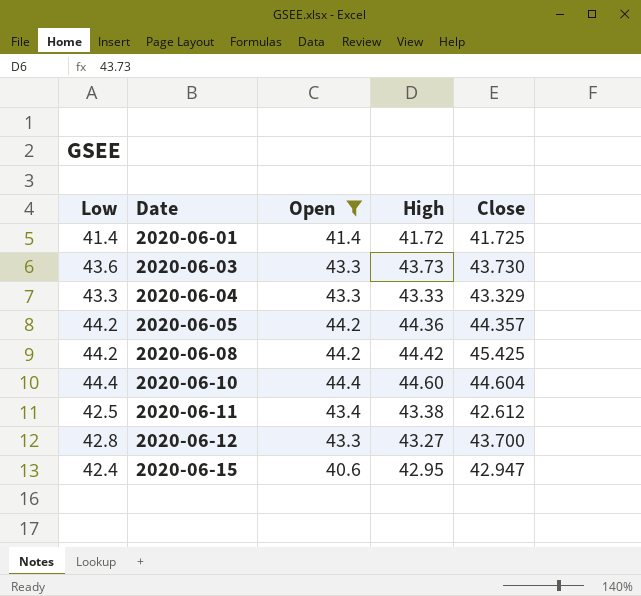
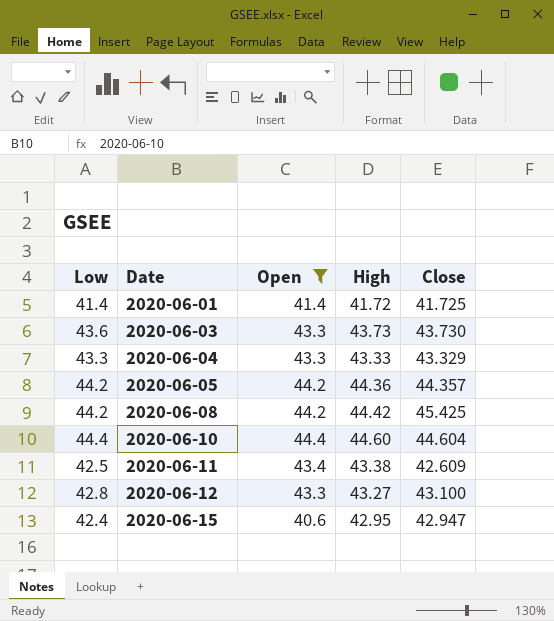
2020-06-11 | Close: 42.612 -> 42.609
2020-06-12 | Close: 43.700 -> 43.100

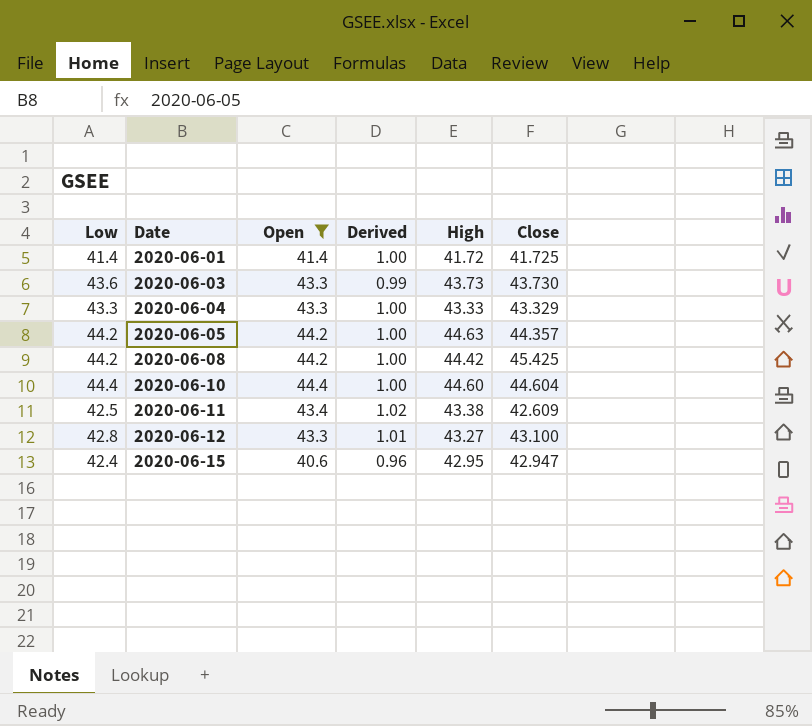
column Derived | formula: none -> [Open] / [Low]
2020-06-05 | High: 44.36 -> 44.63

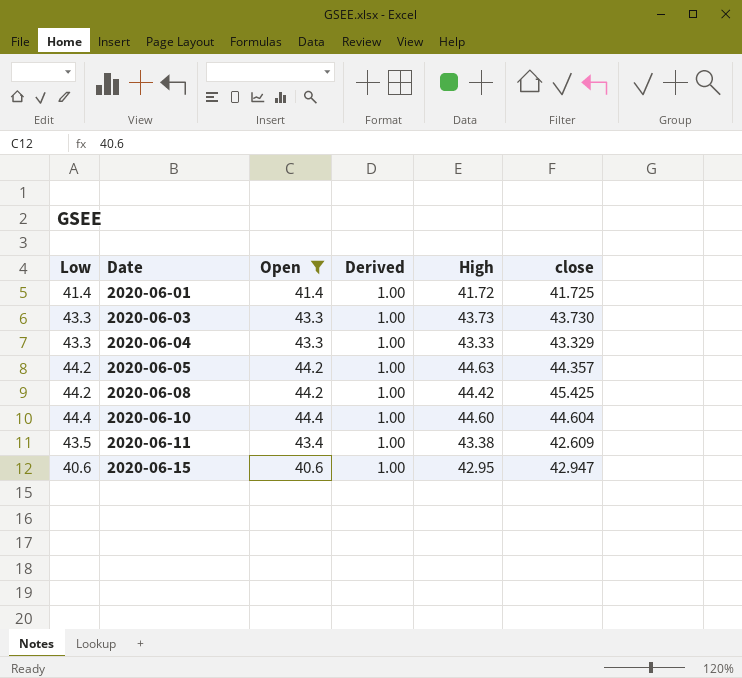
column name: Close -> close
row 2020-06-12: 42.8 | 43.3 | 1.01 | 43.27 | 43.100 -> none
2020-06-03 | Low: 43.6 -> 43.3
2020-06-03 | Derived: 0.99 -> 1.00
2020-06-11 | Low: 42.5 -> 43.5
2020-06-11 | Derived: 1.02 -> 1.00
2020-06-15 | Low: 42.4 -> 40.6
2020-06-15 | Derived: 0.96 -> 1.00

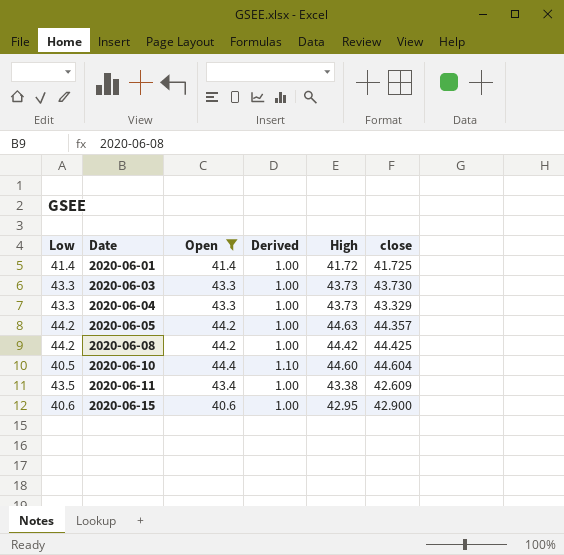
2020-06-04 | High: 43.33 -> 43.73
2020-06-08 | close: 45.425 -> 44.425
2020-06-10 | Low: 44.4 -> 40.5
2020-06-10 | Derived: 1.00 -> 1.10
2020-06-15 | close: 42.947 -> 42.900

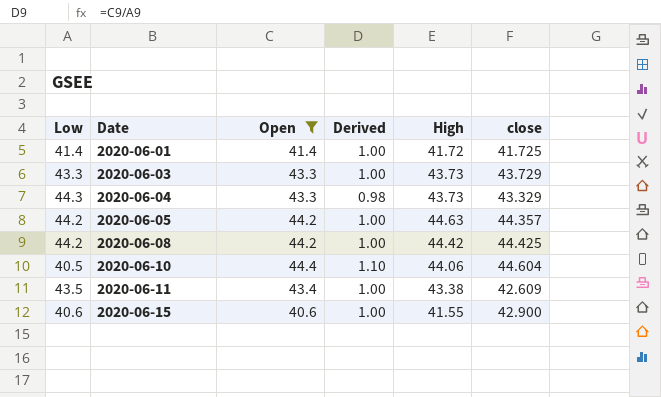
2020-06-03 | close: 43.730 -> 43.729
2020-06-04 | Low: 43.3 -> 44.3
2020-06-04 | Derived: 1.00 -> 0.98
2020-06-10 | High: 44.60 -> 44.06
2020-06-15 | High: 42.95 -> 41.55

